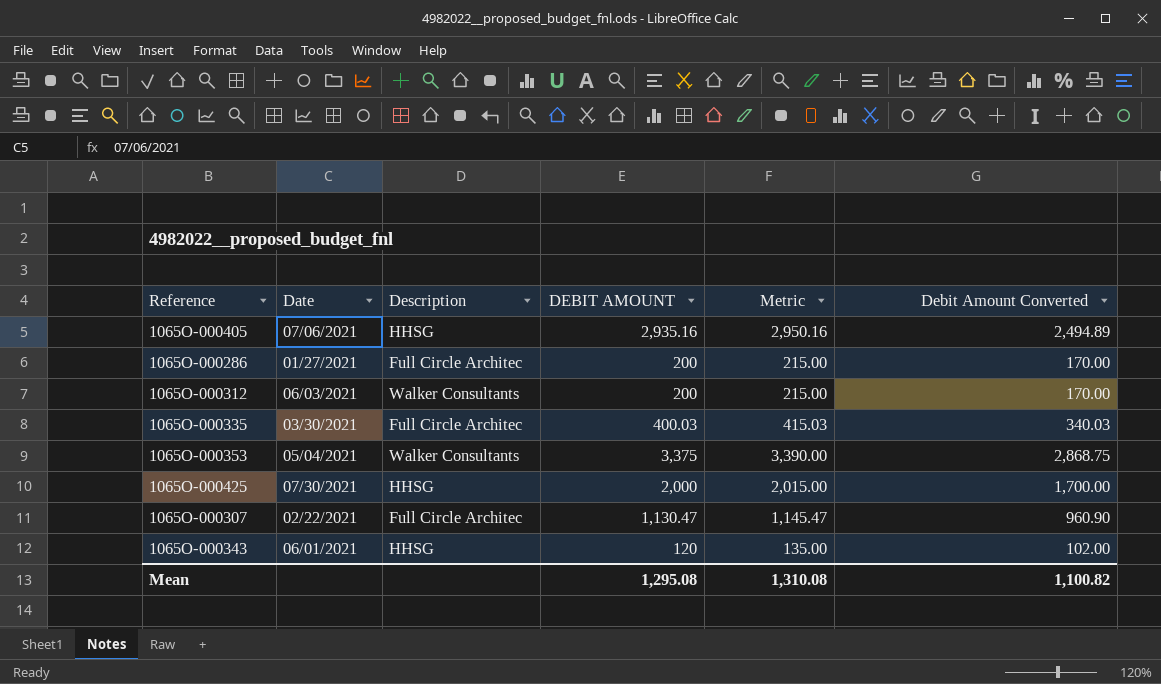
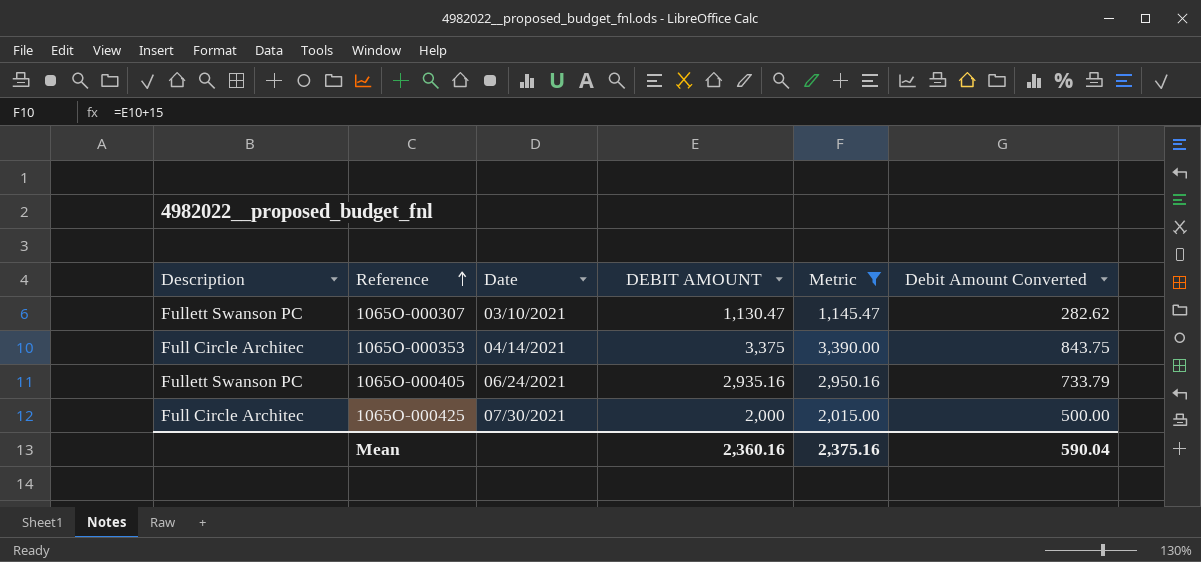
filter: none -> Metric >= 1,145.47
row order: none -> Reference ascending
column Description | position: 3 -> 1
column Debit Amount Converted | formula: [DEBIT AMOUNT] * 0.85 -> [DEBIT AMOUNT] * 0.25
1065O-000307 | Description: Full Circle Architec -> Fullett Swanson PC
1065O-000307 | Date: 02/22/2021 -> 03/10/2021
1065O-000353 | Description: Walker Consultants -> Full Circle Architec
1065O-000353 | Date: 05/04/2021 -> 04/14/2021
1065O-000405 | Description: HHSG -> Fullett Swanson PC
1065O-000405 | Date: 07/06/2021 -> 06/24/2021
1065O-000425 | Description: HHSG -> Full Circle Architec
Mean | DEBIT AMOUNT: 1,295.08 -> 2,360.16
Mean | Metric: 1,310.08 -> 2,375.16
Mean | Debit Amount Converted: 1,100.82 -> 590.04

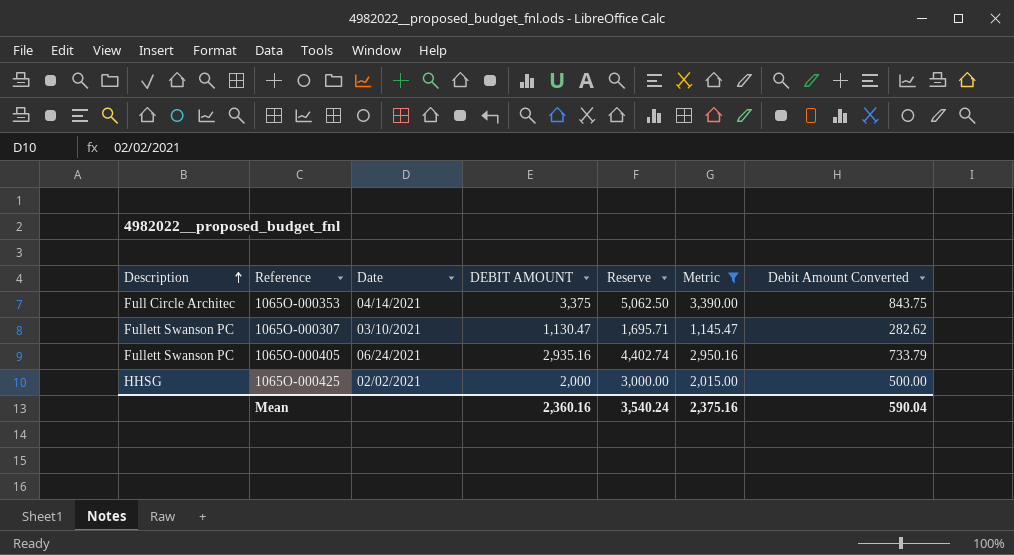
row order: Reference ascending -> Description ascending
column Reserve | formula: none -> [DEBIT AMOUNT] * 1.5
1065O-000425 | Description: Full Circle Architec -> HHSG
1065O-000425 | Date: 07/30/2021 -> 02/02/2021

